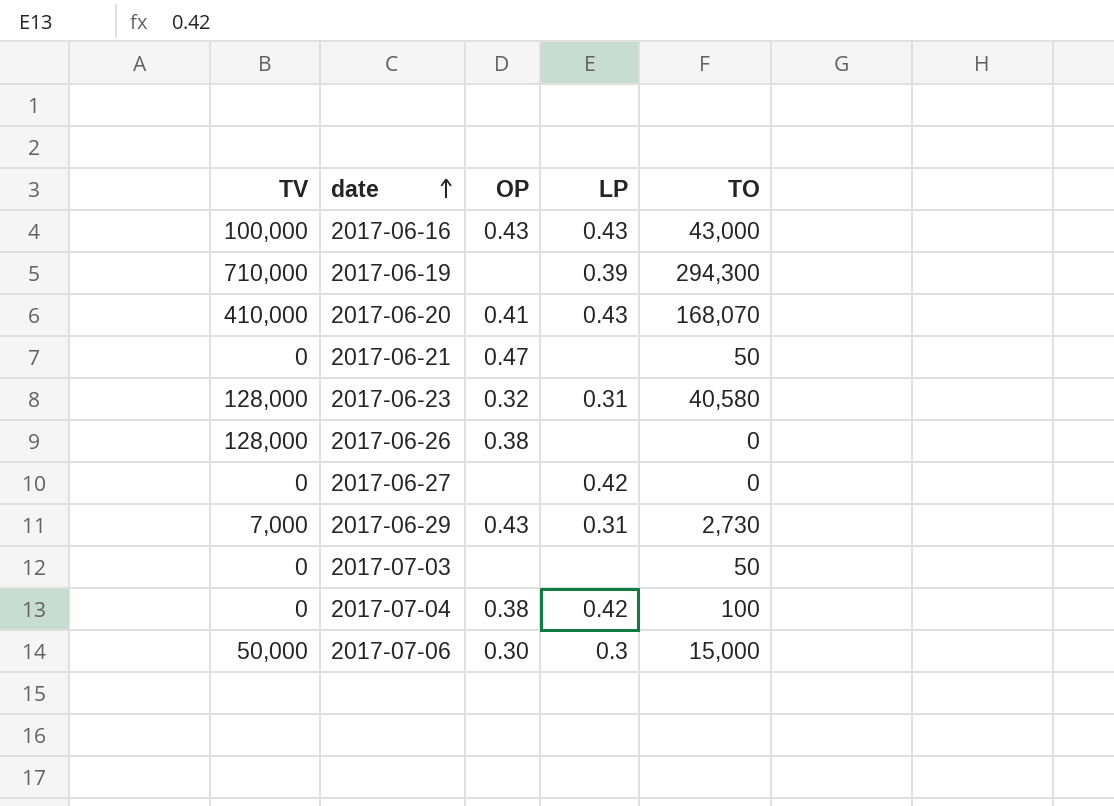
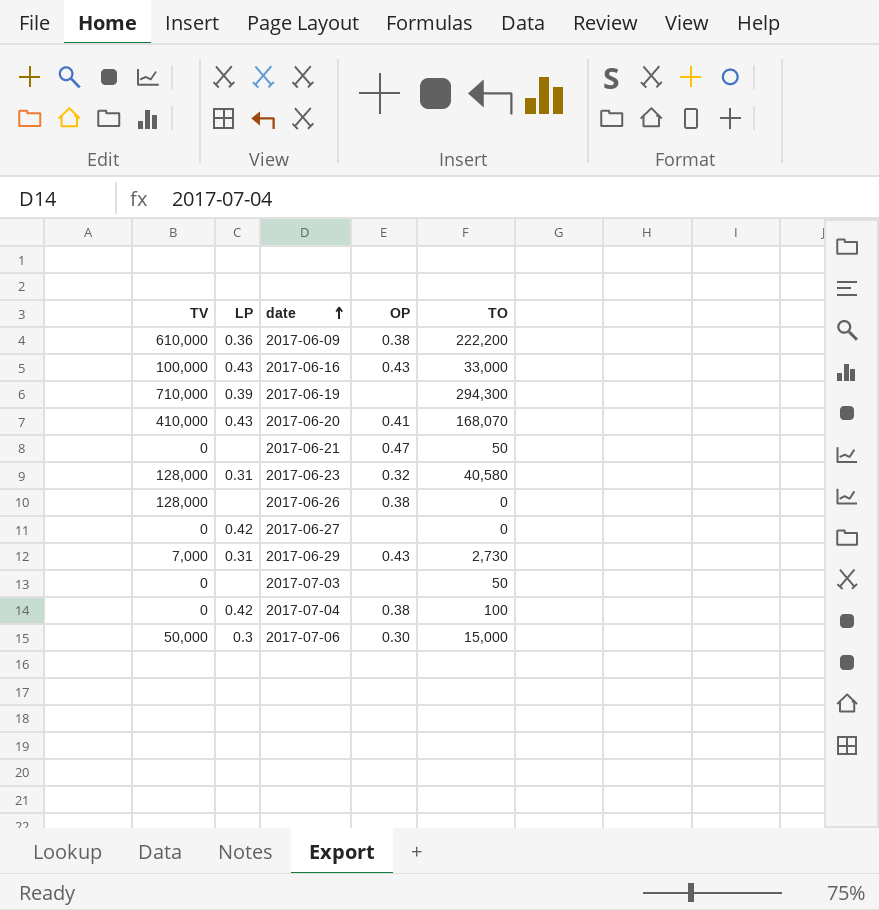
column LP | position: 4 -> 2
row 2017-06-09: none -> 610,000 | 0.36 | 0.38 | 222,200
2017-06-16 | TO: 43,000 -> 33,000

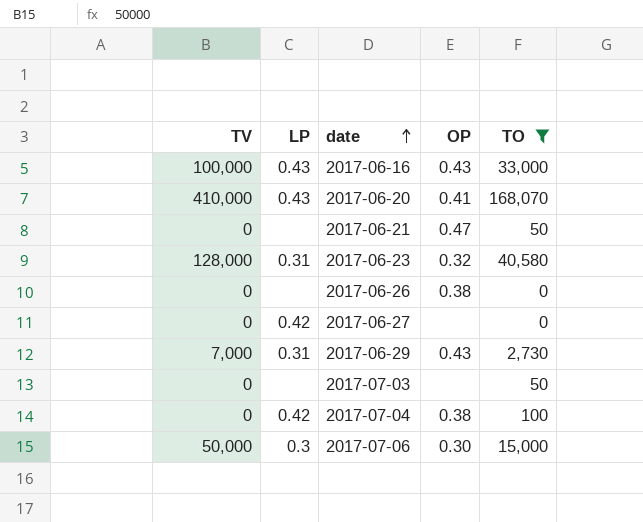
filter: none -> TO <= 168,070
2017-06-26 | TV: 128,000 -> 0

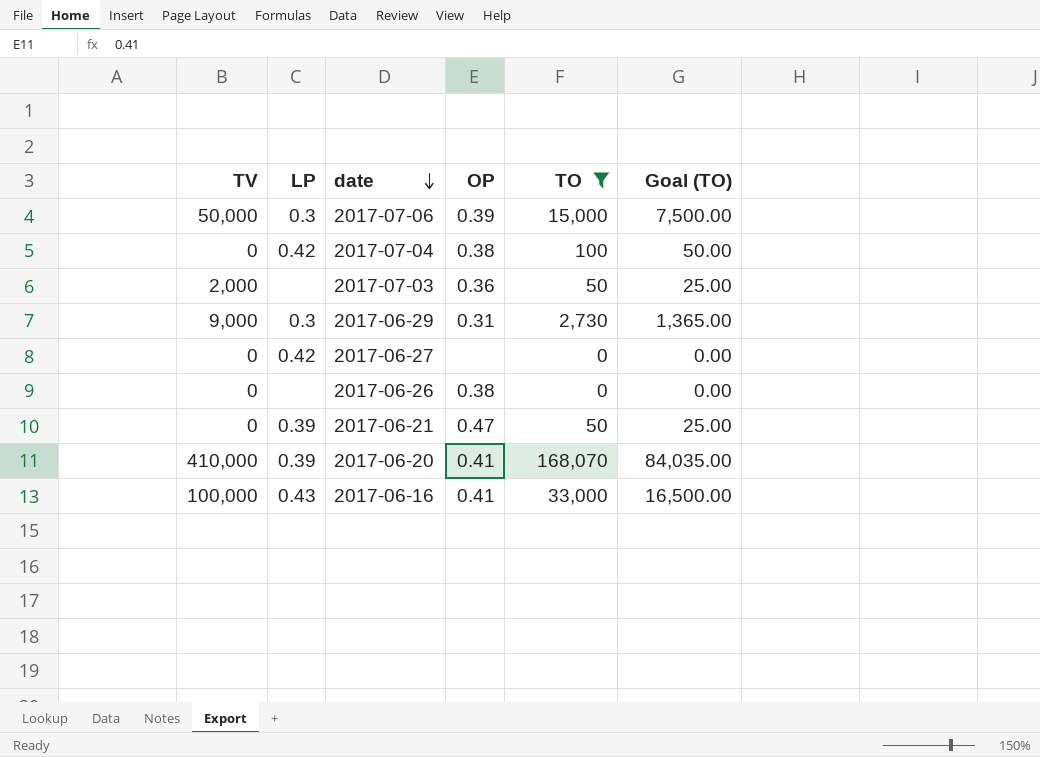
row order: date ascending -> date descending
column Goal (TO) | formula: none -> [TO] * 0.5
row 2017-06-23: 128,000 | 0.31 | 0.32 | 40,580 -> none
2017-07-06 | OP: 0.30 -> 0.39
2017-07-03 | TV: 0 -> 2,000
2017-07-03 | OP: none -> 0.36
2017-06-29 | TV: 7,000 -> 9,000
2017-06-29 | LP: 0.31 -> 0.3
2017-06-29 | OP: 0.43 -> 0.31
2017-06-21 | LP: none -> 0.39
2017-06-20 | LP: 0.43 -> 0.39
2017-06-16 | OP: 0.43 -> 0.41

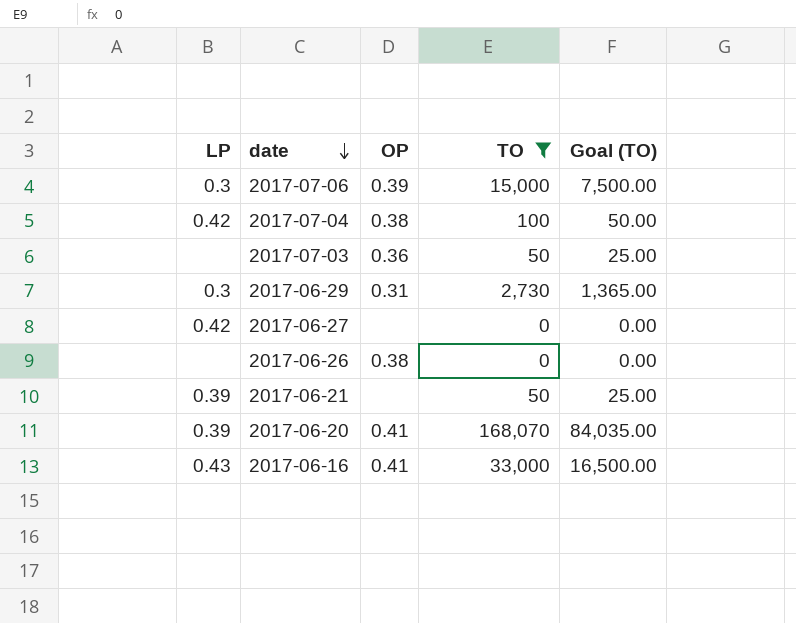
column TV | position: 1 -> none
2017-06-21 | OP: 0.47 -> none

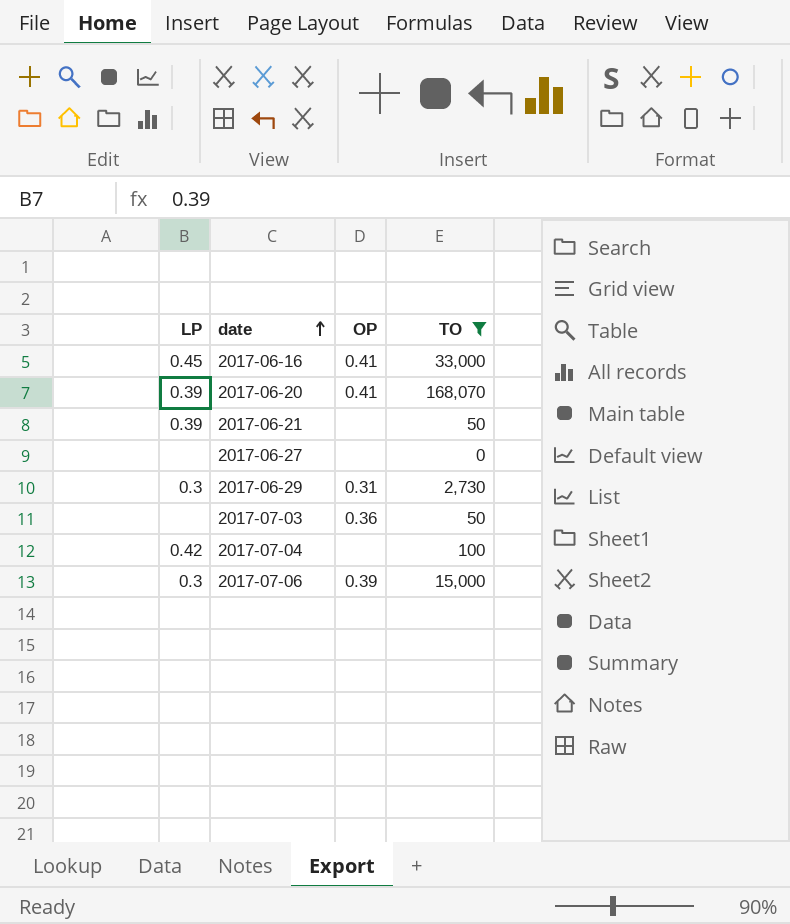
row order: date descending -> date ascending
column Goal (TO) | formula: [TO] * 0.5 -> none
row 2017-06-26: none | 0.38 | 0 | 0.00 -> none
2017-06-16 | LP: 0.43 -> 0.45
2017-06-27 | LP: 0.42 -> none
2017-07-04 | OP: 0.38 -> none

